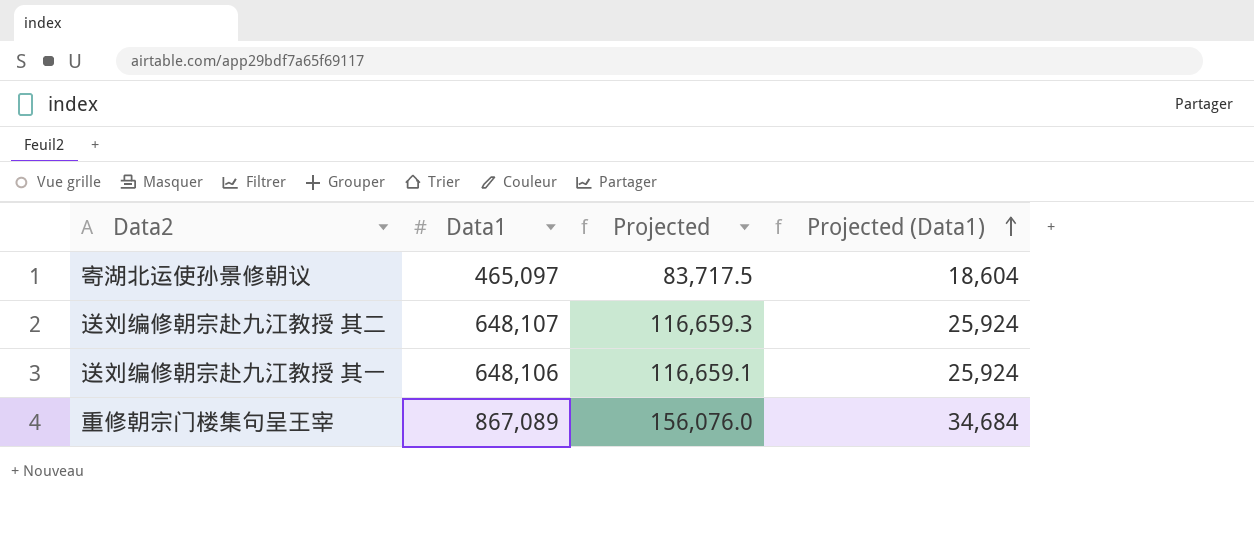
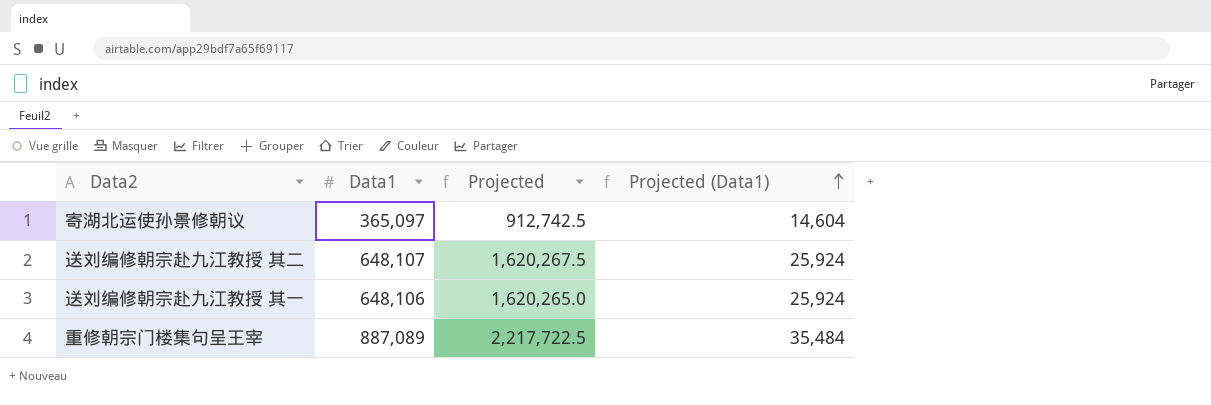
column Projected | formula: [Data1] * 0.18 -> [Data1] * 2.5
寄湖北运使孙景修朝议 | Data1: 465,097 -> 365,097
寄湖北运使孙景修朝议 | Projected (Data1): 18,604 -> 14,604
重修朝宗门楼集句呈王宰 | Data1: 867,089 -> 887,089
重修朝宗门楼集句呈王宰 | Projected (Data1): 34,684 -> 35,484

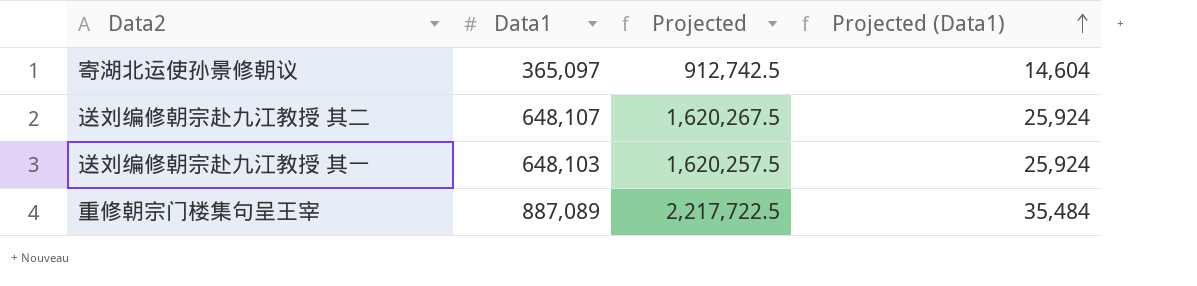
送刘编修朝宗赴九江教授 其一 | Data1: 648,106 -> 648,103
送刘编修朝宗赴九江教授 其一 | Projected: 1,620,265.0 -> 1,620,257.5

